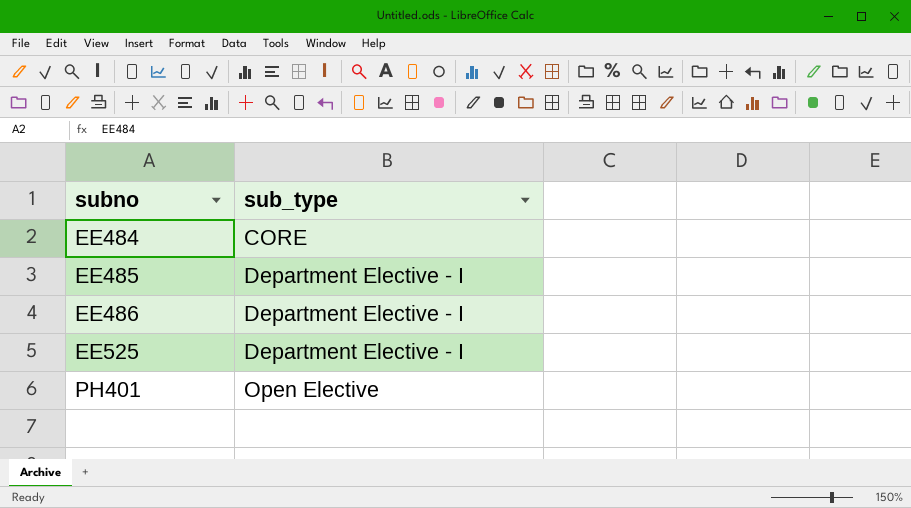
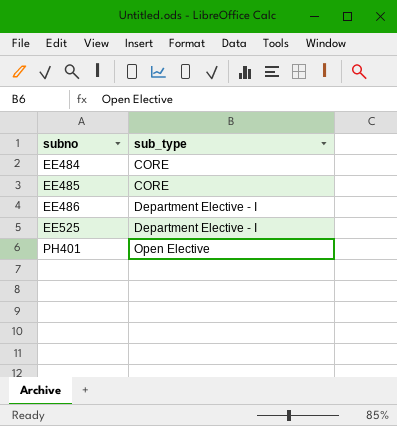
EE485 | sub_type: Department Elective - I -> CORE

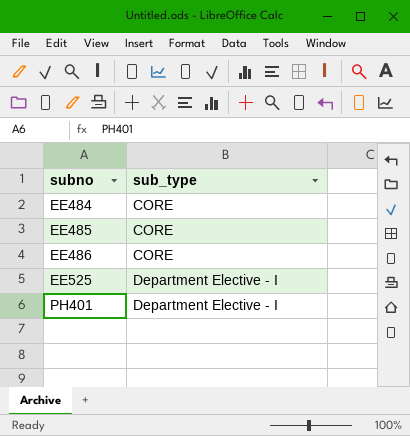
EE486 | sub_type: Department Elective - I -> CORE
PH401 | sub_type: Open Elective -> Department Elective - I

